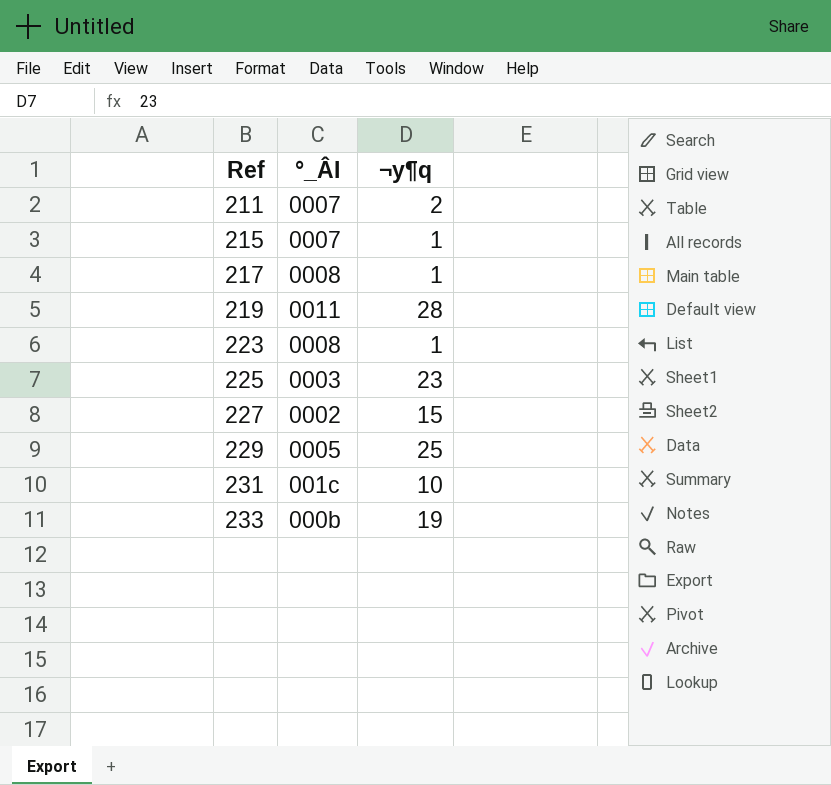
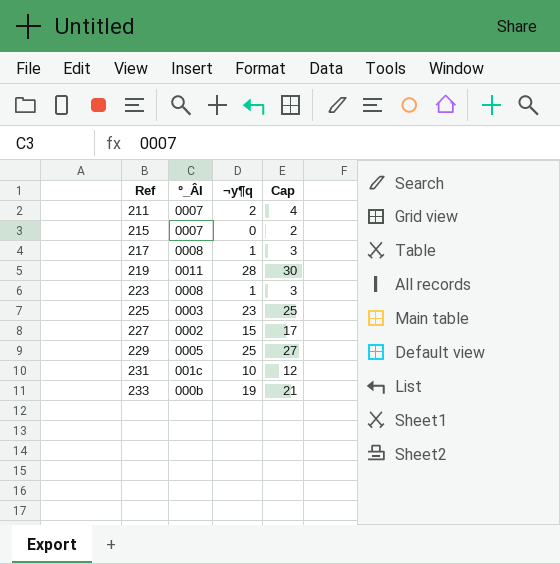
column Cap | formula: none -> [¬y¶q] + 2
215 | ¬y¶q: 1 -> 0

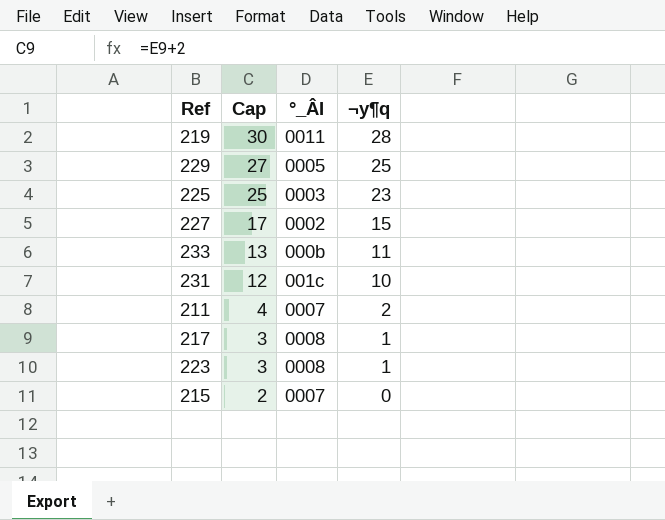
row order: Ref ascending -> Cap descending
column Cap | position: 4 -> 2
233 | Cap: 21 -> 13
233 | ¬y¶q: 19 -> 11

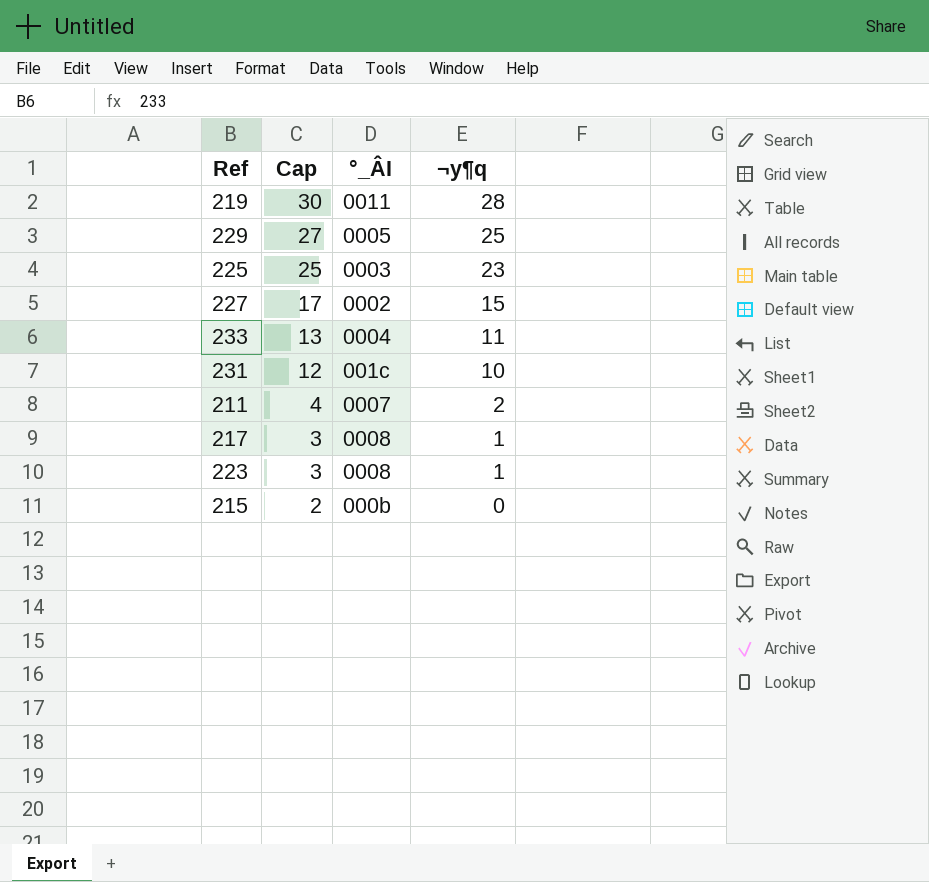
233 | °_ÂI: 000b -> 0004
215 | °_ÂI: 0007 -> 000b

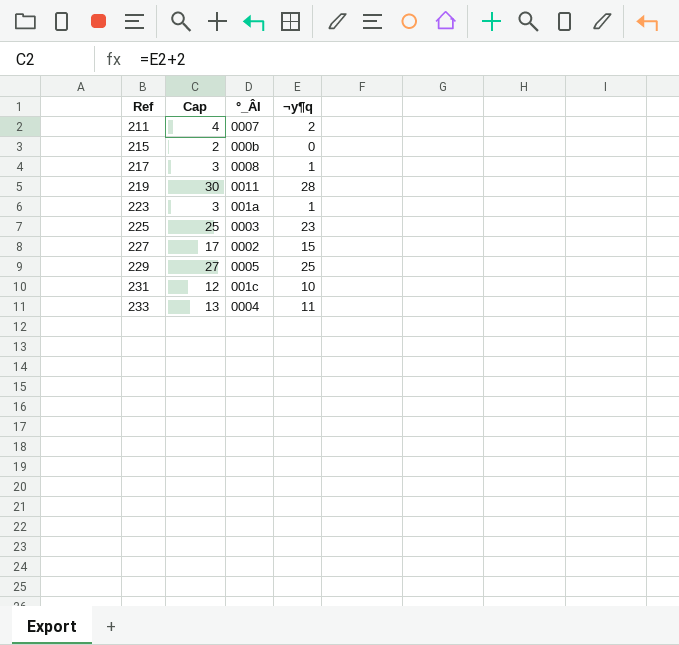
row order: Cap descending -> Ref ascending
223 | °_ÂI: 0008 -> 001a

